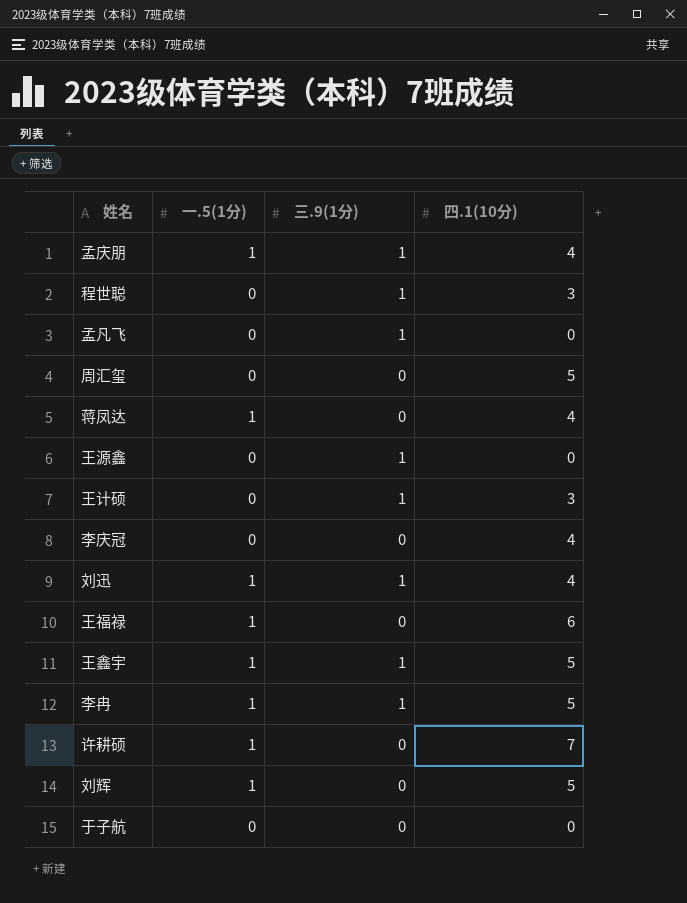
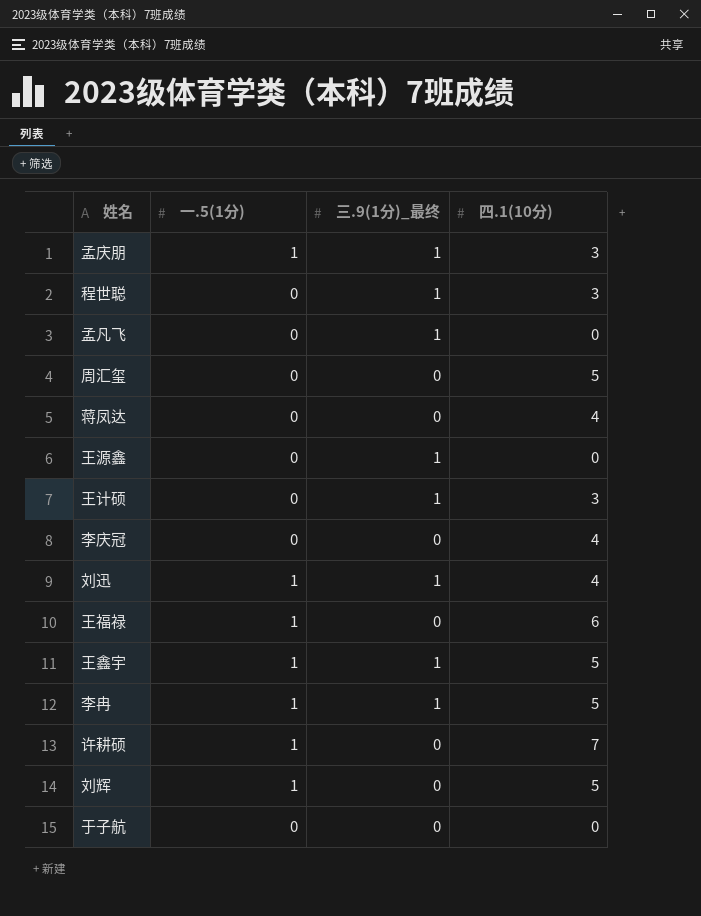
column name: 三.9(1分) -> 三.9(1分)_最终
孟庆朋 | 四.1(10分): 4 -> 3
蒋凤达 | 一.5(1分): 1 -> 0

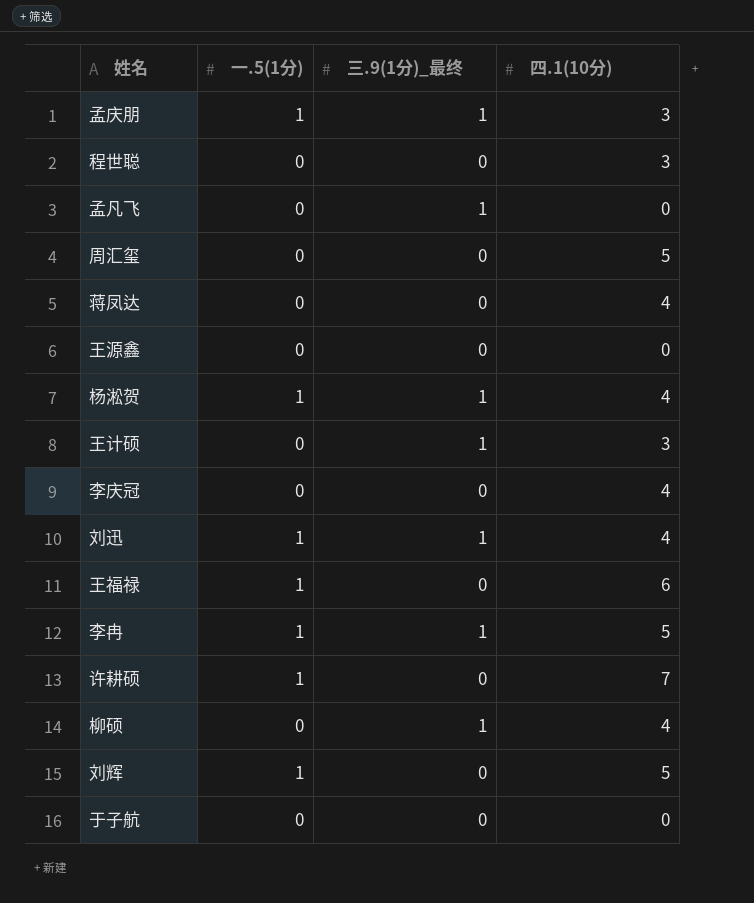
row 王鑫宇: 1 | 1 | 5 -> none
程世聪 | 三.9(1分)_最终: 1 -> 0
王源鑫 | 三.9(1分)_最终: 1 -> 0
row 杨淞贺: none -> 1 | 1 | 4
row 柳硕: none -> 0 | 1 | 4

